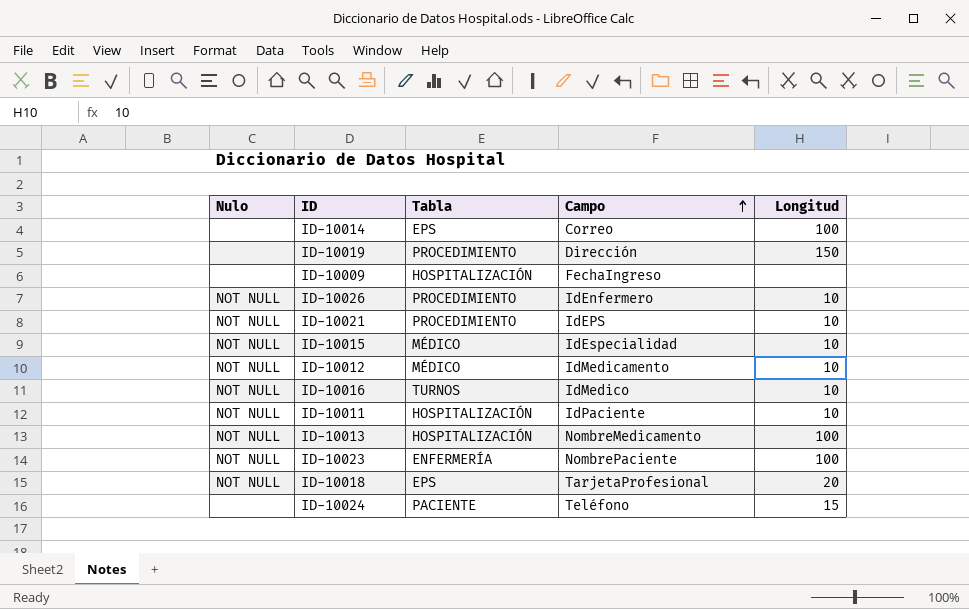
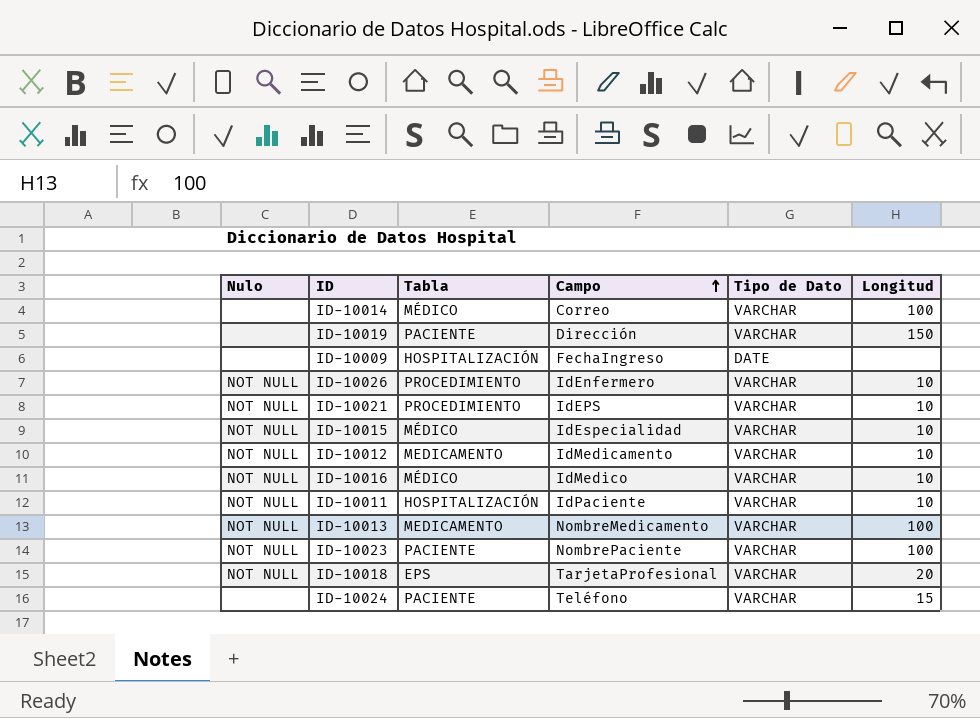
column Tipo de Dato | position: none -> 5
ID-10014 | Tabla: EPS -> MÉDICO
ID-10019 | Tabla: PROCEDIMIENTO -> PACIENTE
ID-10012 | Tabla: MÉDICO -> MEDICAMENTO
ID-10016 | Tabla: TURNOS -> MÉDICO
ID-10013 | Tabla: HOSPITALIZACIÓN -> MEDICAMENTO
ID-10023 | Tabla: ENFERMERÍA -> PACIENTE

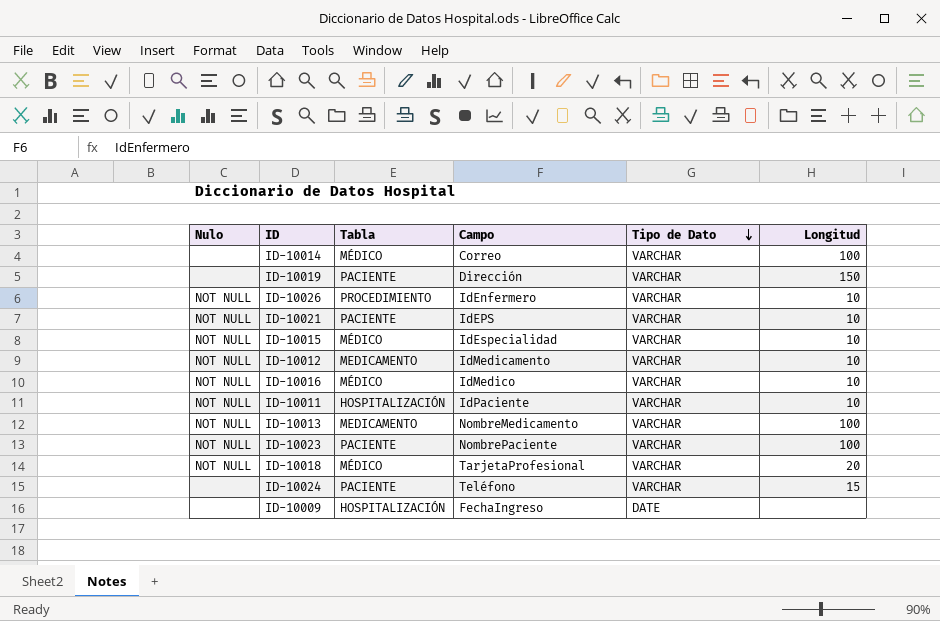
row order: Campo ascending -> Tipo de Dato descending
ID-10021 | Tabla: PROCEDIMIENTO -> PACIENTE
ID-10018 | Tabla: EPS -> MÉDICO

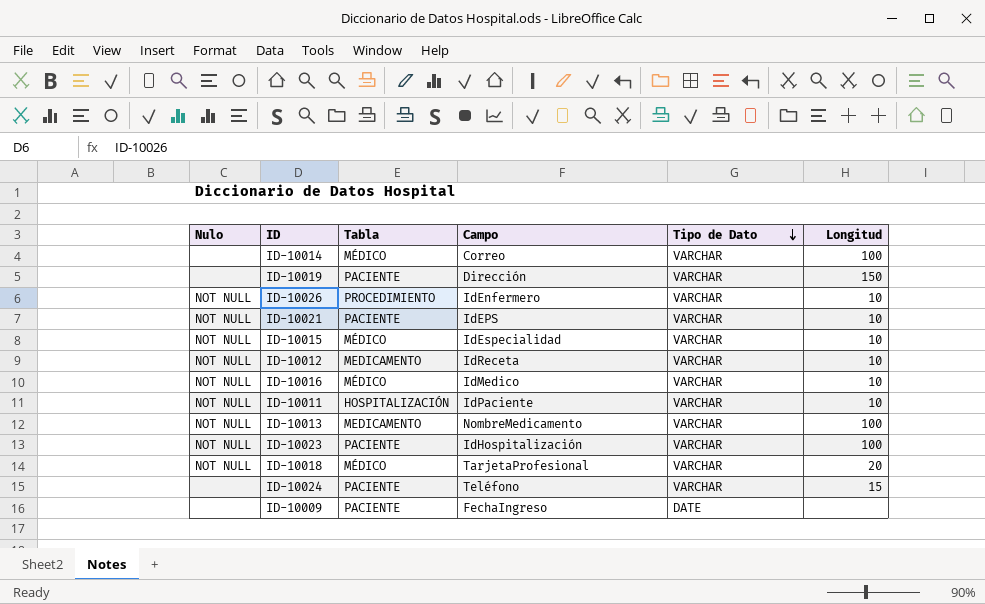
ID-10012 | Campo: IdMedicamento -> IdReceta
ID-10023 | Campo: NombrePaciente -> IdHospitalización
ID-10009 | Tabla: HOSPITALIZACIÓN -> PACIENTE

